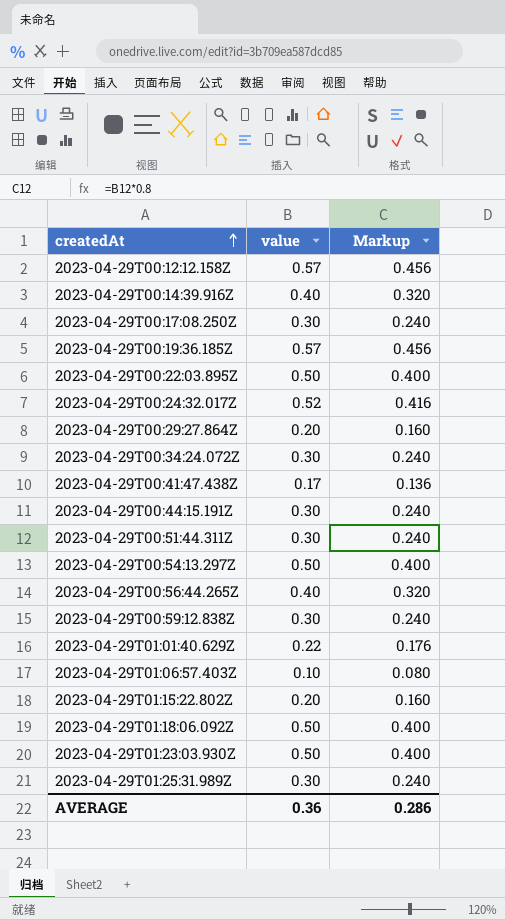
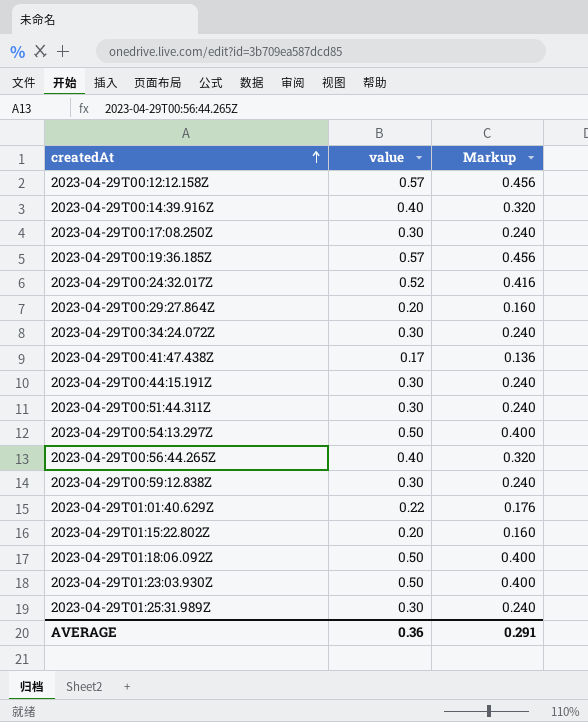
row 2023-04-29T00:22:03.895Z: 0.50 | 0.400 -> none
row 2023-04-29T01:06:57.403Z: 0.10 | 0.080 -> none
AVERAGE | Markup: 0.286 -> 0.291

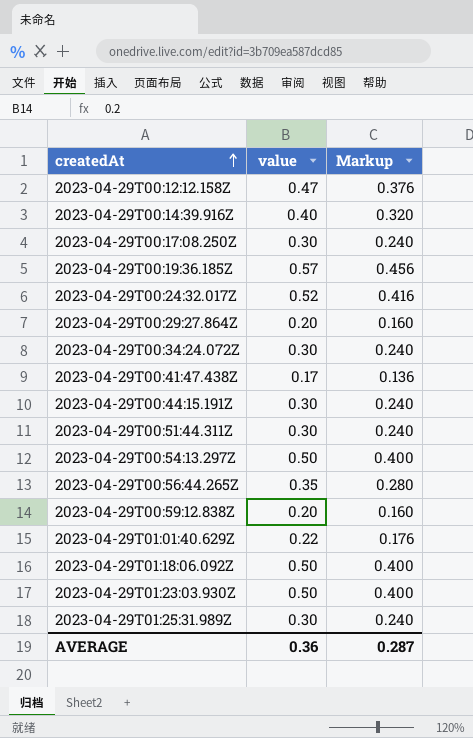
row 2023-04-29T01:15:22.802Z: 0.20 | 0.160 -> none
2023-04-29T00:12:12.158Z | value: 0.57 -> 0.47
2023-04-29T00:12:12.158Z | Markup: 0.456 -> 0.376
2023-04-29T00:56:44.265Z | value: 0.40 -> 0.35
2023-04-29T00:56:44.265Z | Markup: 0.320 -> 0.280
2023-04-29T00:59:12.838Z | value: 0.30 -> 0.20
2023-04-29T00:59:12.838Z | Markup: 0.240 -> 0.160
AVERAGE | Markup: 0.291 -> 0.287

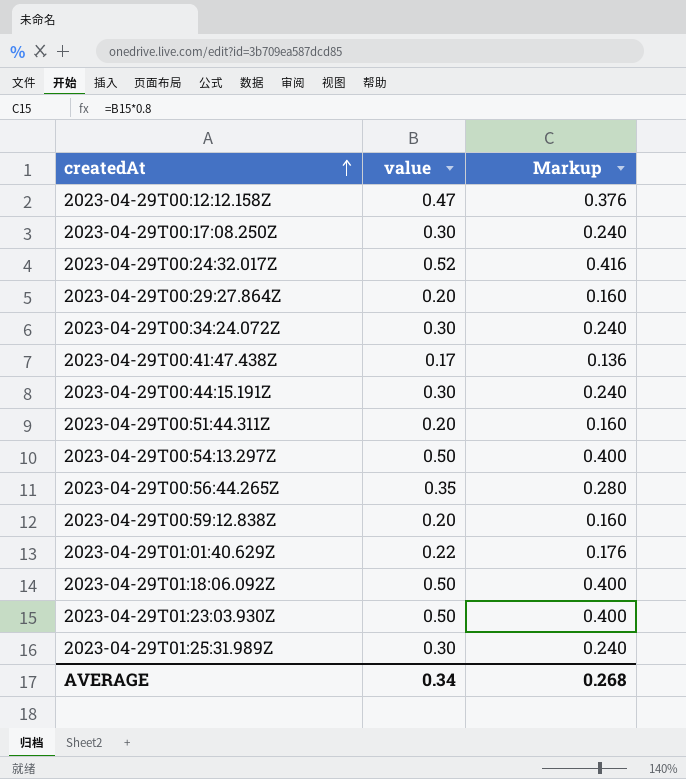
row 2023-04-29T00:14:39.916Z: 0.40 | 0.320 -> none
row 2023-04-29T00:19:36.185Z: 0.57 | 0.456 -> none
2023-04-29T00:51:44.311Z | value: 0.30 -> 0.20
2023-04-29T00:51:44.311Z | Markup: 0.240 -> 0.160
AVERAGE | value: 0.36 -> 0.34
AVERAGE | Markup: 0.287 -> 0.268

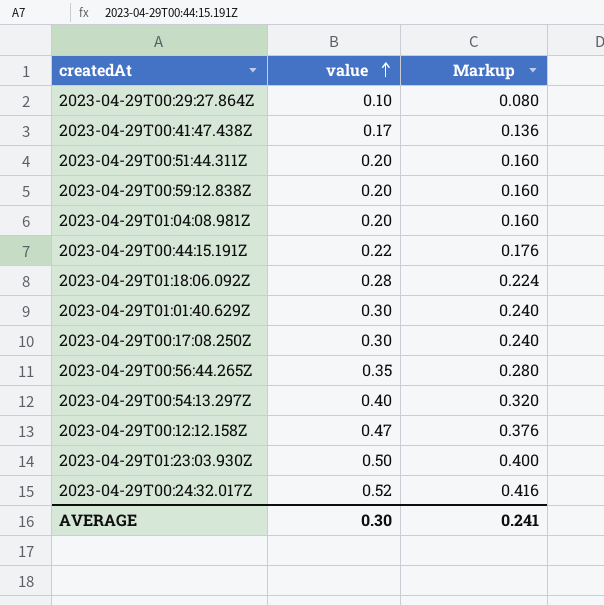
row order: createdAt ascending -> value ascending
row 2023-04-29T00:34:24.072Z: 0.30 | 0.240 -> none
row 2023-04-29T01:25:31.989Z: 0.30 | 0.240 -> none
2023-04-29T00:29:27.864Z | value: 0.20 -> 0.10
2023-04-29T00:29:27.864Z | Markup: 0.160 -> 0.080
row 2023-04-29T01:04:08.981Z: none -> 0.20 | 0.160
2023-04-29T00:44:15.191Z | value: 0.30 -> 0.22
2023-04-29T00:44:15.191Z | Markup: 0.240 -> 0.176
2023-04-29T01:18:06.092Z | value: 0.50 -> 0.28
2023-04-29T01:18:06.092Z | Markup: 0.400 -> 0.224
2023-04-29T01:01:40.629Z | value: 0.22 -> 0.30
2023-04-29T01:01:40.629Z | Markup: 0.176 -> 0.240
2023-04-29T00:54:13.297Z | value: 0.50 -> 0.40
2023-04-29T00:54:13.297Z | Markup: 0.400 -> 0.320
AVERAGE | value: 0.34 -> 0.30
AVERAGE | Markup: 0.268 -> 0.241

